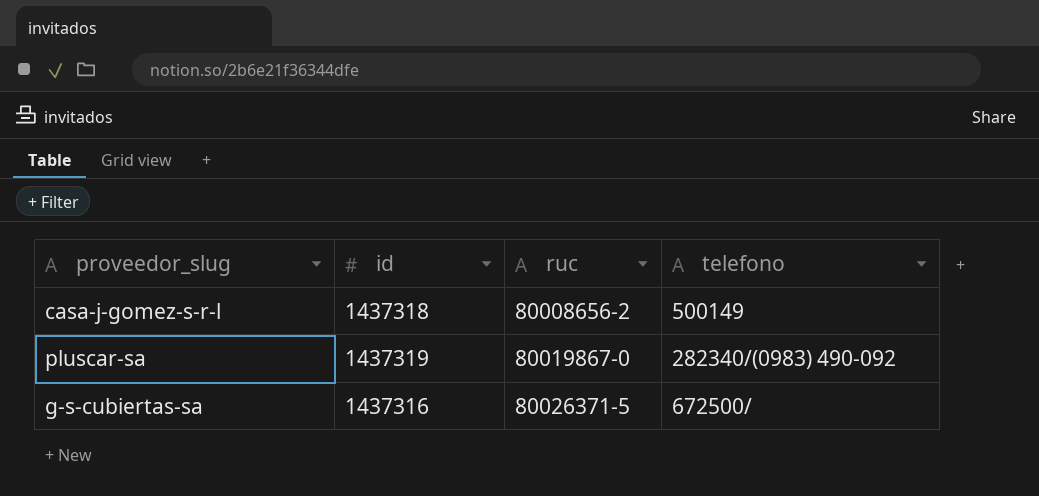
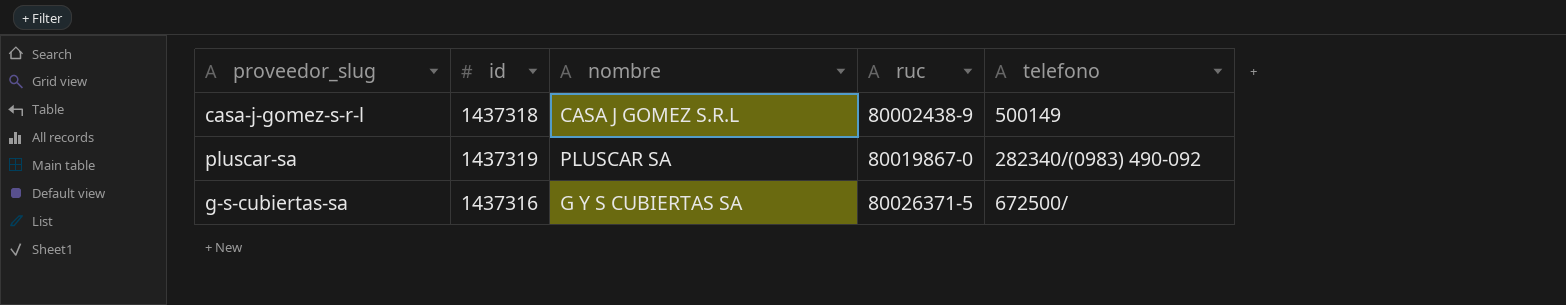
column nombre | position: none -> 3
casa-j-gomez-s-r-l | ruc: 80008656-2 -> 80002438-9

